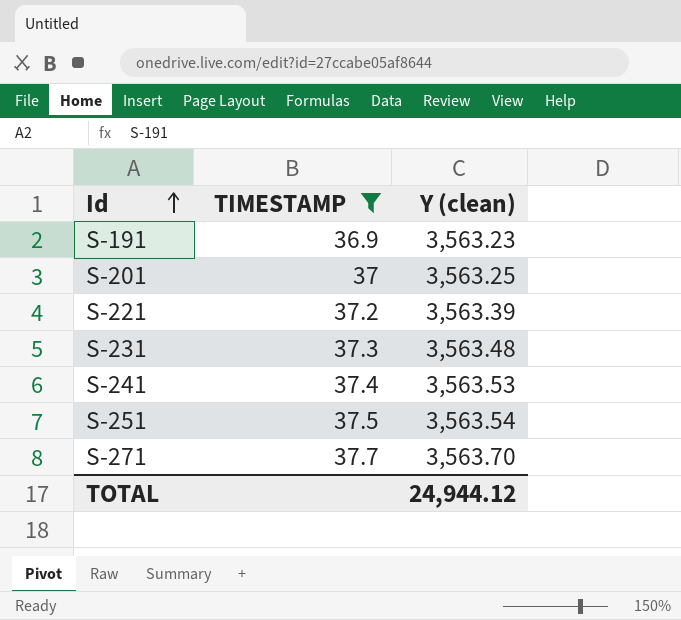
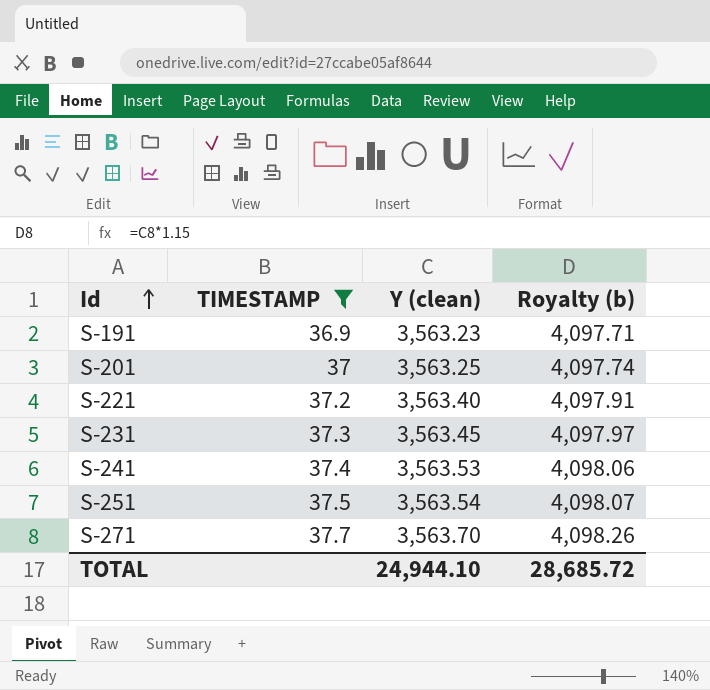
column Royalty (b) | formula: none -> [Y (clean)] * 1.15
S-221 | Y (clean): 3,563.39 -> 3,563.40
S-231 | Y (clean): 3,563.48 -> 3,563.45
TOTAL | Y (clean): 24,944.12 -> 24,944.10

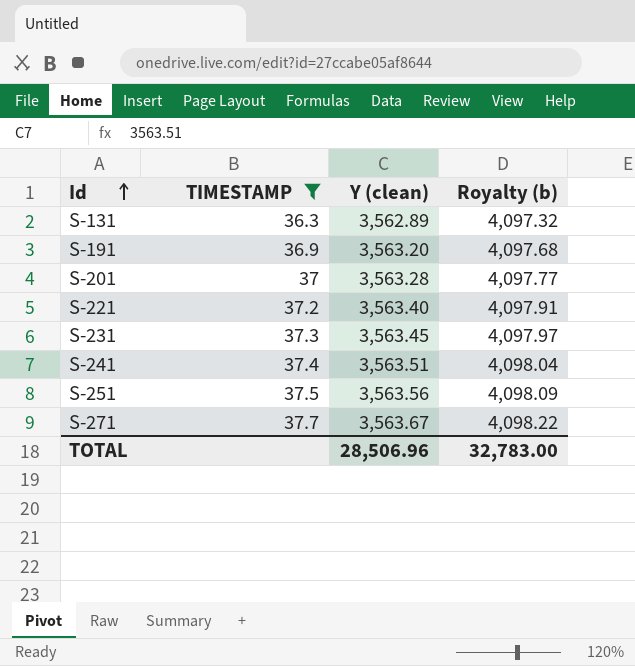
row S-131: none -> 36.3 | 3,562.89 | 4,097.32
S-191 | Y (clean): 3,563.23 -> 3,563.20
S-191 | Royalty (b): 4,097.71 -> 4,097.68
S-201 | Y (clean): 3,563.25 -> 3,563.28
S-201 | Royalty (b): 4,097.74 -> 4,097.77
S-241 | Y (clean): 3,563.53 -> 3,563.51
S-241 | Royalty (b): 4,098.06 -> 4,098.04
S-251 | Y (clean): 3,563.54 -> 3,563.56
S-251 | Royalty (b): 4,098.07 -> 4,098.09
S-271 | Y (clean): 3,563.70 -> 3,563.67
S-271 | Royalty (b): 4,098.26 -> 4,098.22
TOTAL | Y (clean): 24,944.10 -> 28,506.96
TOTAL | Royalty (b): 28,685.72 -> 32,783.00

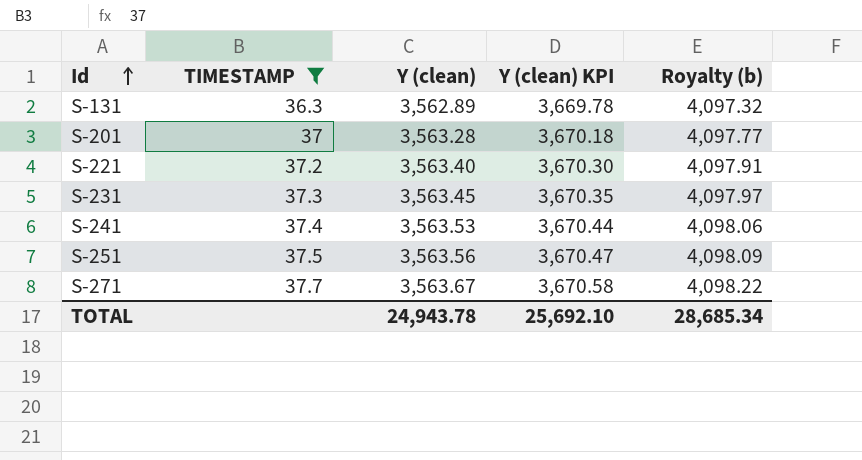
column Y (clean) KPI | formula: none -> [Y (clean)] * 1.03
row S-191: 36.9 | 3,563.20 | 4,097.68 -> none
S-241 | Y (clean): 3,563.51 -> 3,563.53
S-241 | Royalty (b): 4,098.04 -> 4,098.06
TOTAL | Y (clean): 28,506.96 -> 24,943.78
TOTAL | Royalty (b): 32,783.00 -> 28,685.34

